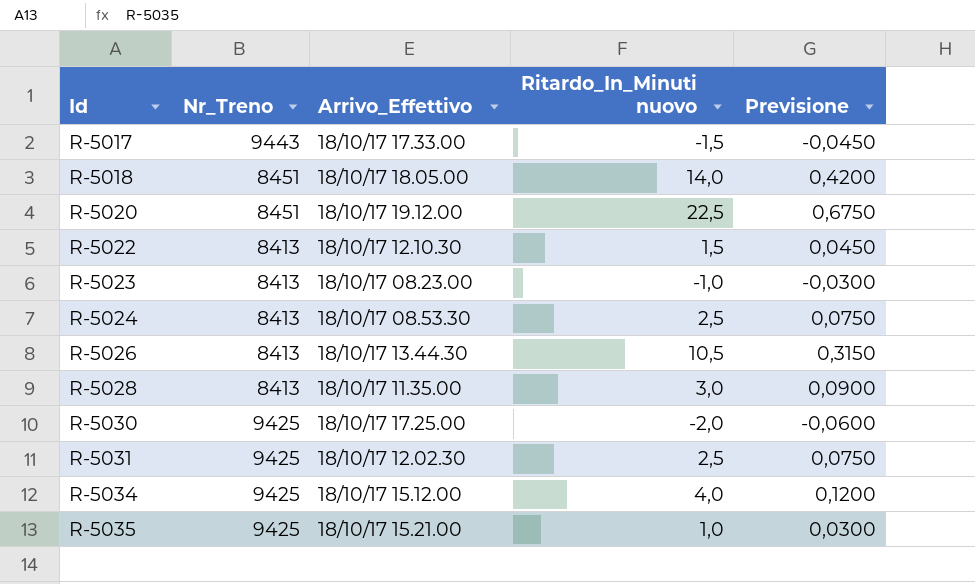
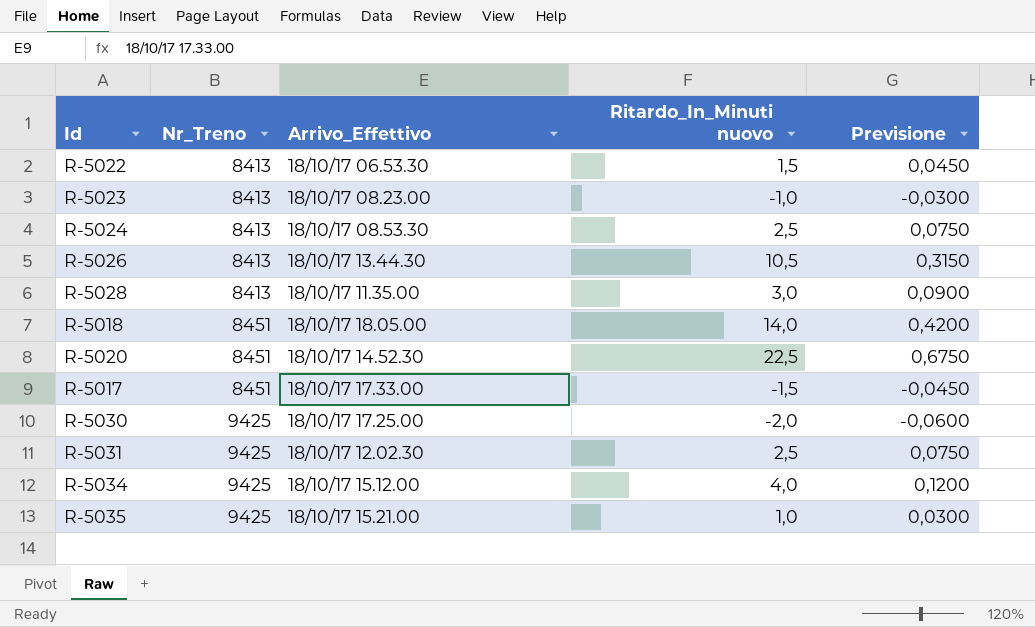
row order: Id ascending -> Nr_Treno ascending
R-5022 | Arrivo_Effettivo: 18/10/17 12.10.30 -> 18/10/17 06.53.30
R-5020 | Arrivo_Effettivo: 18/10/17 19.12.00 -> 18/10/17 14.52.30
R-5017 | Nr_Treno: 9443 -> 8451

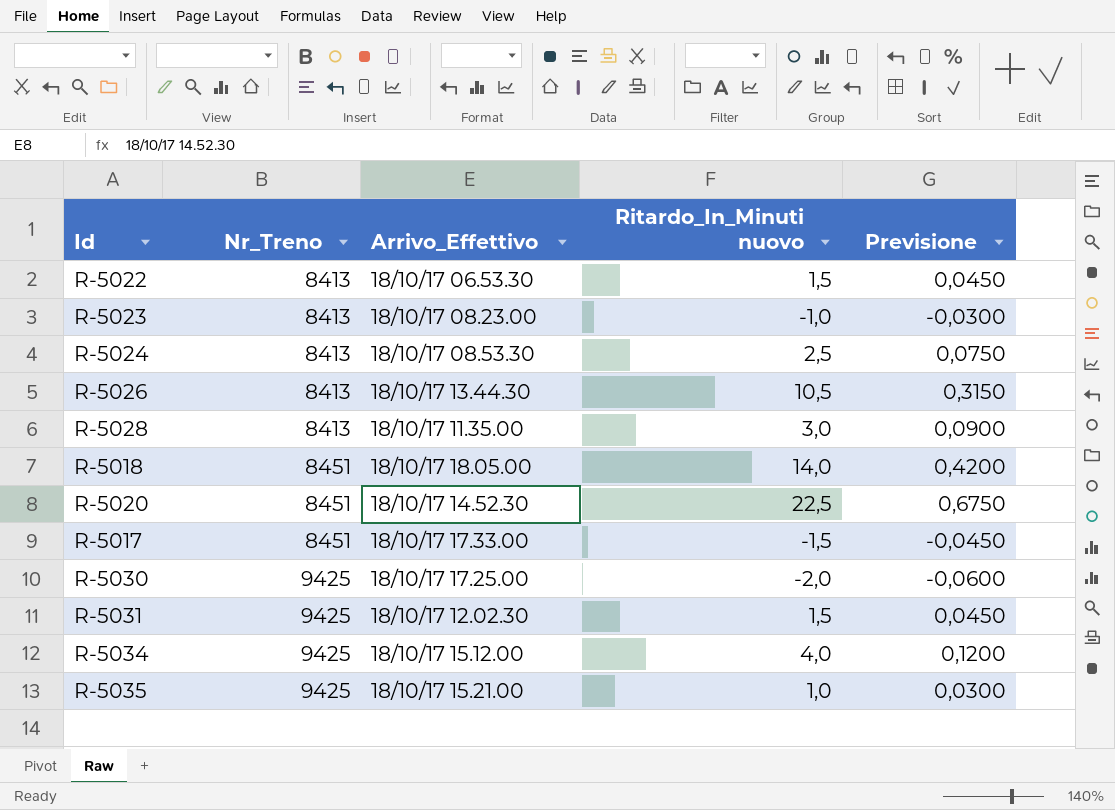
R-5031 | Ritardo_In_Minuti nuovo: 2,5 -> 1,5
R-5031 | Previsione: 0,0750 -> 0,0450

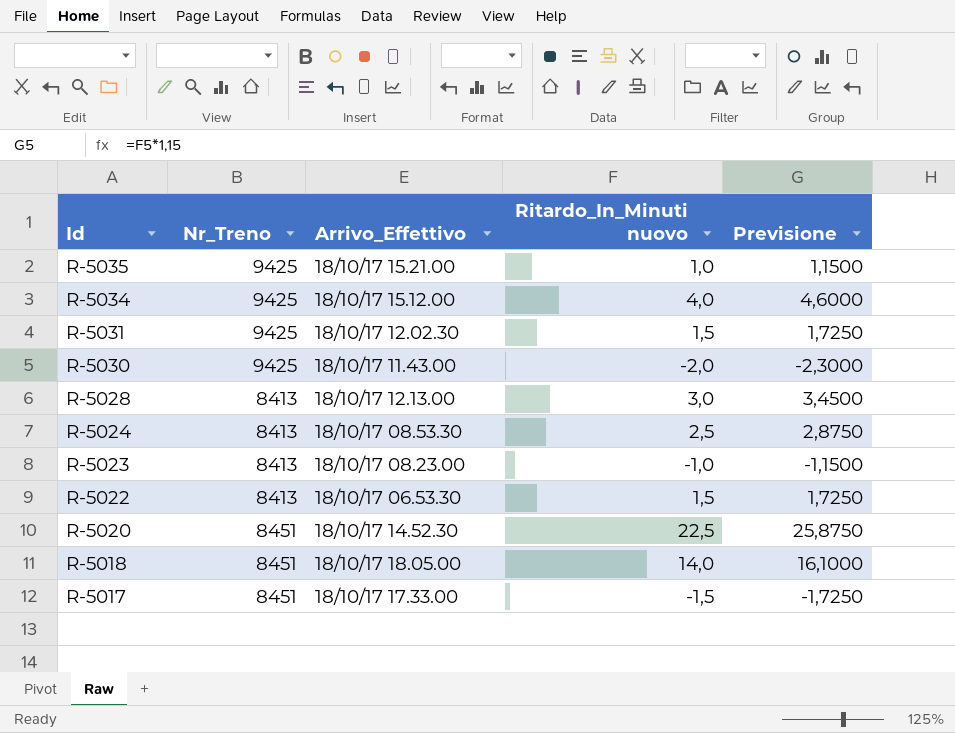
row order: Nr_Treno ascending -> Id descending
column Previsione | formula: [Ritardo_In_Minuti nuovo] * 0,03 -> [Ritardo_In_Minuti nuovo] * 1,15
row R-5026: 8413 | 18/10/17 13.44.30 | 10,5 | 0,3150 -> none
R-5030 | Arrivo_Effettivo: 18/10/17 17.25.00 -> 18/10/17 11.43.00
R-5028 | Arrivo_Effettivo: 18/10/17 11.35.00 -> 18/10/17 12.13.00

